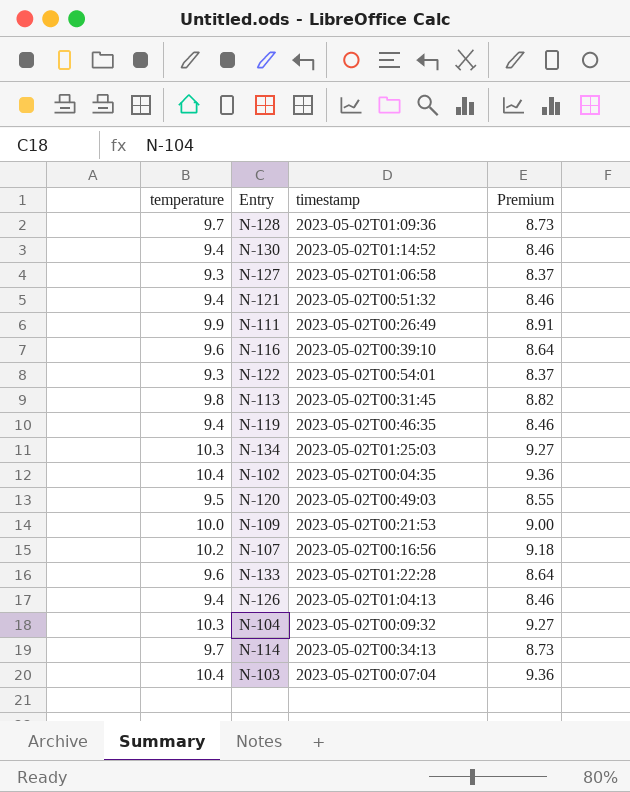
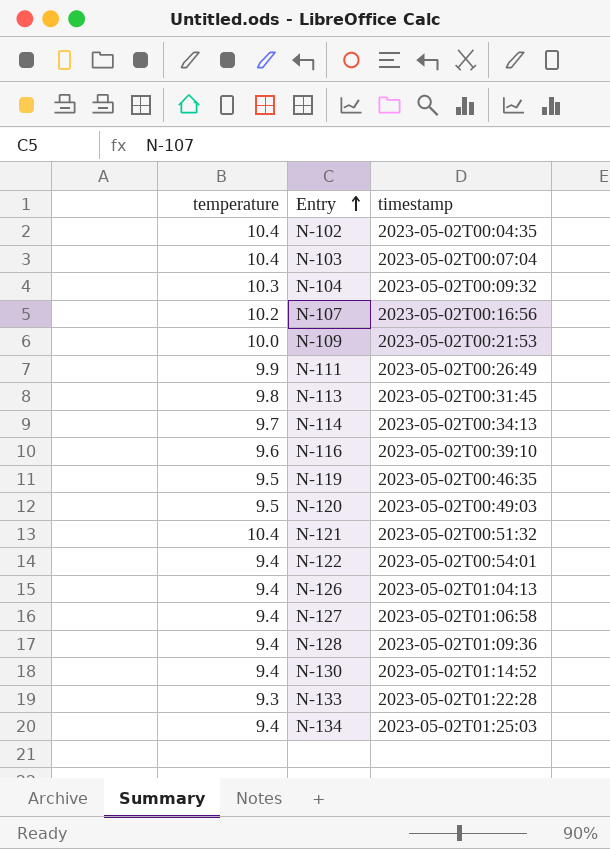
row order: none -> Entry ascending
column Premium | formula: [temperature] * 0.9 -> none
N-119 | temperature: 9.4 -> 9.5
N-121 | temperature: 9.4 -> 10.4
N-122 | temperature: 9.3 -> 9.4
N-127 | temperature: 9.3 -> 9.4
N-128 | temperature: 9.7 -> 9.4
N-133 | temperature: 9.6 -> 9.3
N-134 | temperature: 10.3 -> 9.4

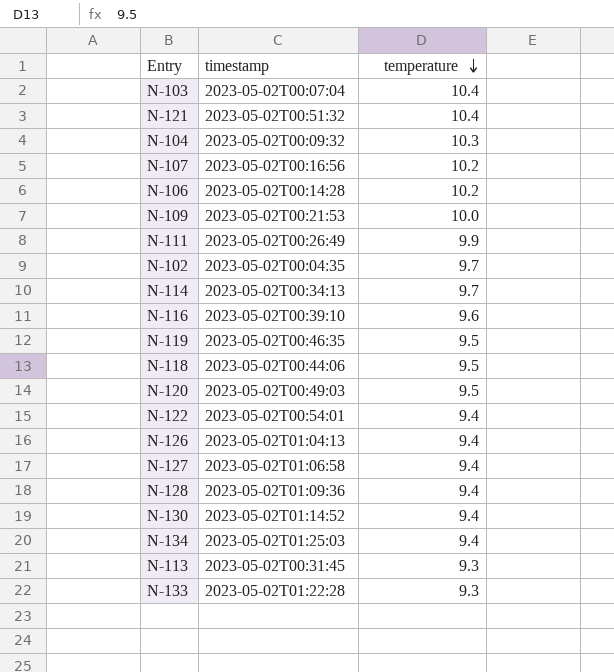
row order: Entry ascending -> temperature descending
column temperature | position: 1 -> 3
row N-106: none -> 2023-05-02T00:14:28 | 10.2
N-102 | temperature: 10.4 -> 9.7
row N-118: none -> 2023-05-02T00:44:06 | 9.5
N-113 | temperature: 9.8 -> 9.3

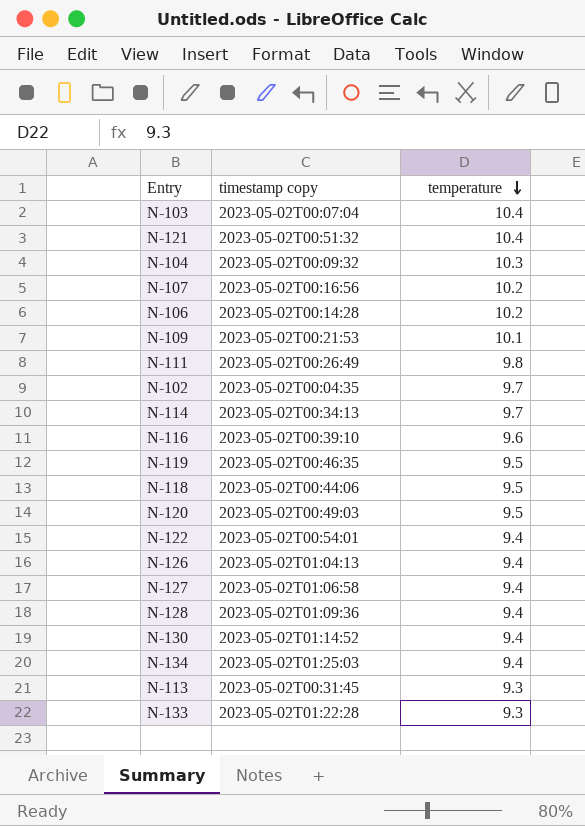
column name: timestamp -> timestamp copy
N-109 | temperature: 10.0 -> 10.1
N-111 | temperature: 9.9 -> 9.8

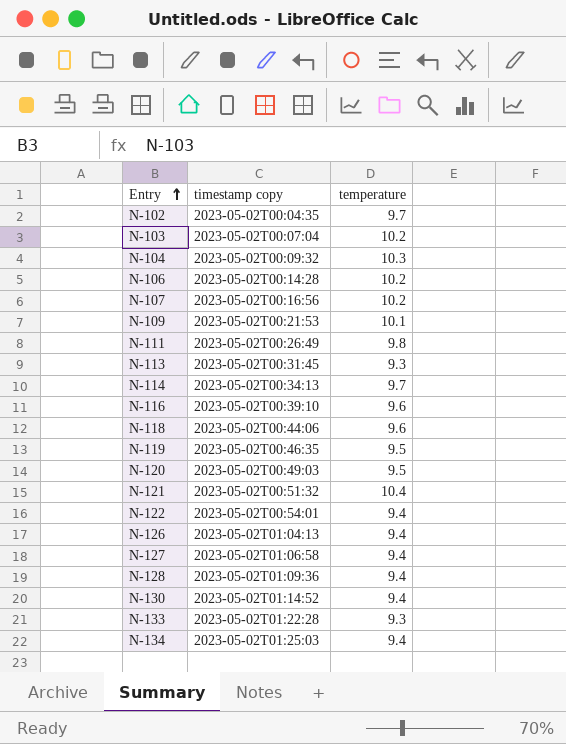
row order: temperature descending -> Entry ascending
N-103 | temperature: 10.4 -> 10.2
N-118 | temperature: 9.5 -> 9.6

